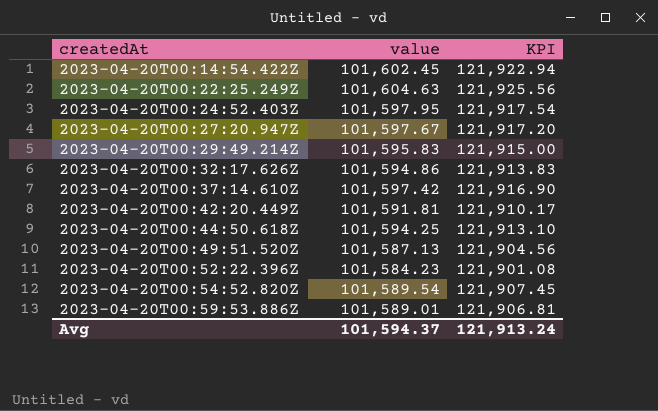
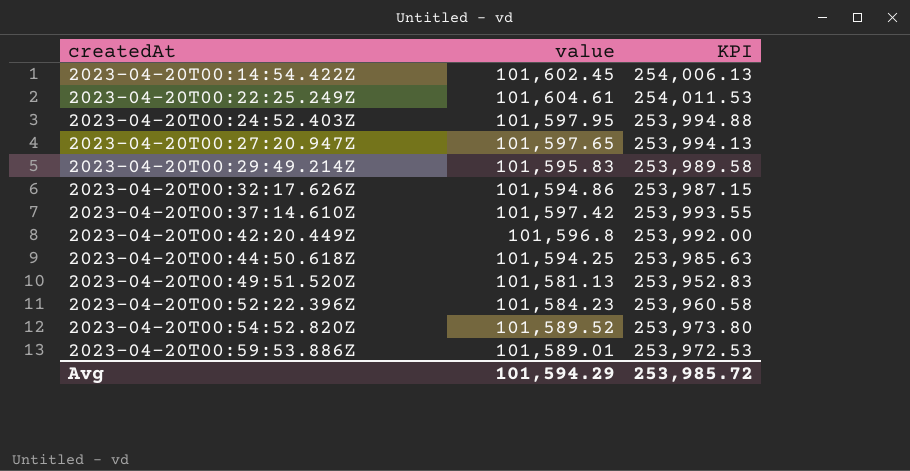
column KPI | formula: [value] * 1.2 -> [value] * 2.5
2023-04-20T00:22:25.249Z | value: 101,604.63 -> 101,604.61
2023-04-20T00:27:20.947Z | value: 101,597.67 -> 101,597.65
2023-04-20T00:42:20.449Z | value: 101,591.81 -> 101,596.8
2023-04-20T00:49:51.520Z | value: 101,587.13 -> 101,581.13
2023-04-20T00:54:52.820Z | value: 101,589.54 -> 101,589.52
Avg | value: 101,594.37 -> 101,594.29
Avg | KPI: 121,913.24 -> 253,985.72

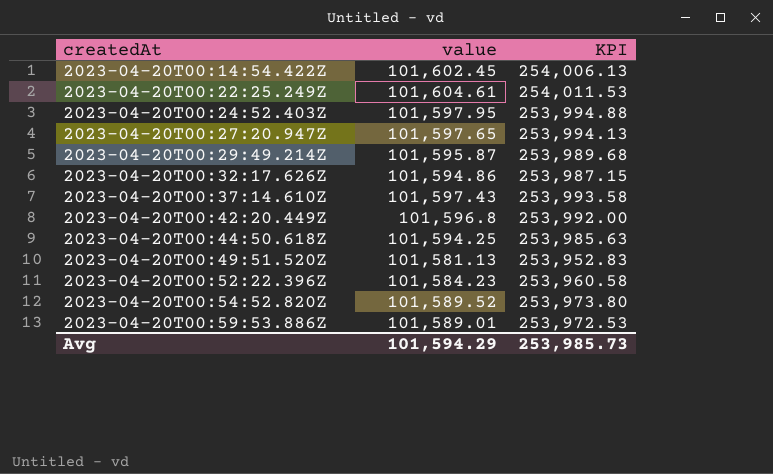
2023-04-20T00:29:49.214Z | value: 101,595.83 -> 101,595.87
2023-04-20T00:29:49.214Z | KPI: 253,989.58 -> 253,989.68
2023-04-20T00:37:14.610Z | value: 101,597.42 -> 101,597.43
2023-04-20T00:37:14.610Z | KPI: 253,993.55 -> 253,993.58
Avg | KPI: 253,985.72 -> 253,985.73

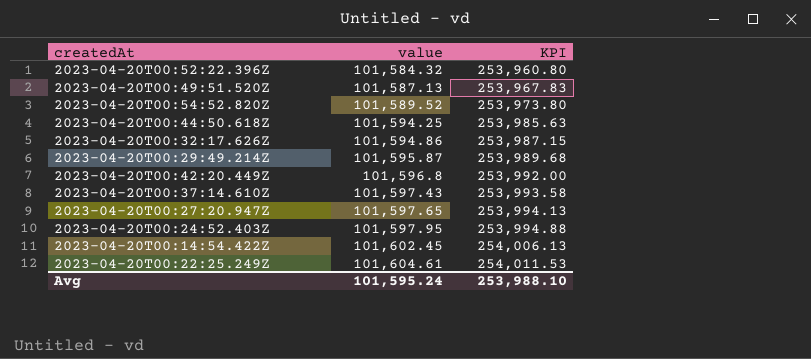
row order: createdAt ascending -> value ascending
row 2023-04-20T00:59:53.886Z: 101,589.01 | 253,972.53 -> none
2023-04-20T00:52:22.396Z | value: 101,584.23 -> 101,584.32
2023-04-20T00:52:22.396Z | KPI: 253,960.58 -> 253,960.80
2023-04-20T00:49:51.520Z | value: 101,581.13 -> 101,587.13
2023-04-20T00:49:51.520Z | KPI: 253,952.83 -> 253,967.83
Avg | value: 101,594.29 -> 101,595.24
Avg | KPI: 253,985.73 -> 253,988.10

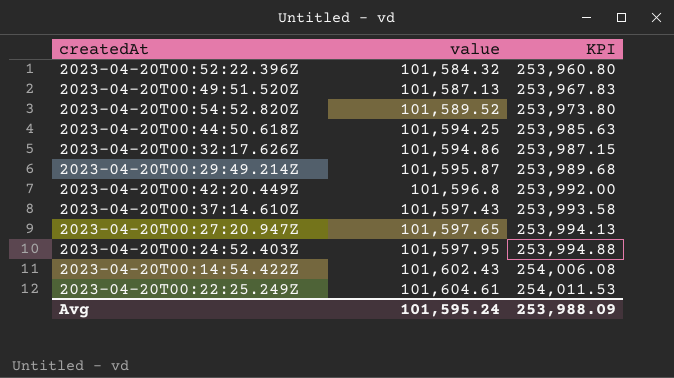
2023-04-20T00:14:54.422Z | value: 101,602.45 -> 101,602.43
2023-04-20T00:14:54.422Z | KPI: 254,006.13 -> 254,006.08
Avg | KPI: 253,988.10 -> 253,988.09

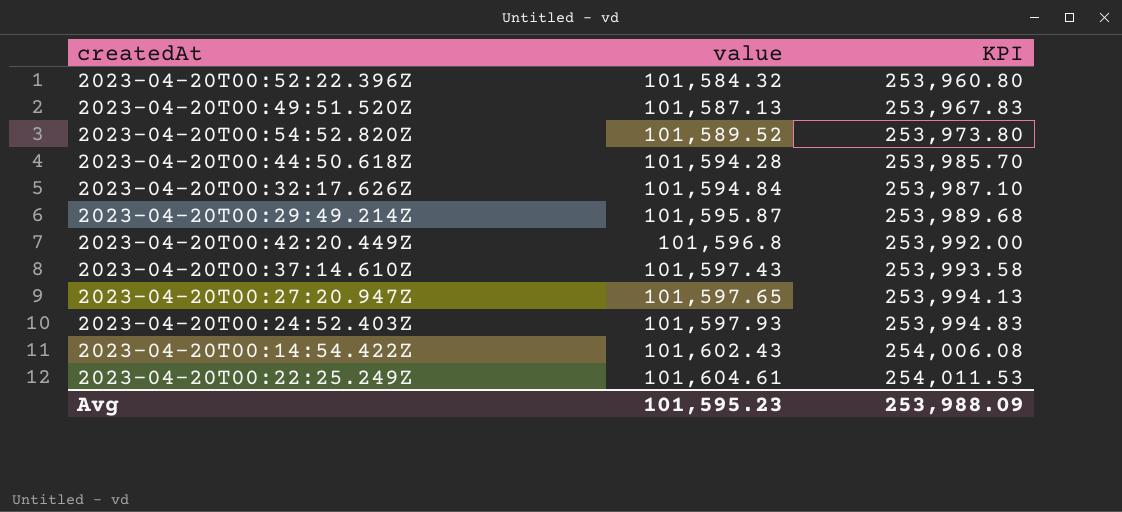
2023-04-20T00:44:50.618Z | value: 101,594.25 -> 101,594.28
2023-04-20T00:44:50.618Z | KPI: 253,985.63 -> 253,985.70
2023-04-20T00:32:17.626Z | value: 101,594.86 -> 101,594.84
2023-04-20T00:32:17.626Z | KPI: 253,987.15 -> 253,987.10
2023-04-20T00:24:52.403Z | value: 101,597.95 -> 101,597.93
2023-04-20T00:24:52.403Z | KPI: 253,994.88 -> 253,994.83
Avg | value: 101,595.24 -> 101,595.23

